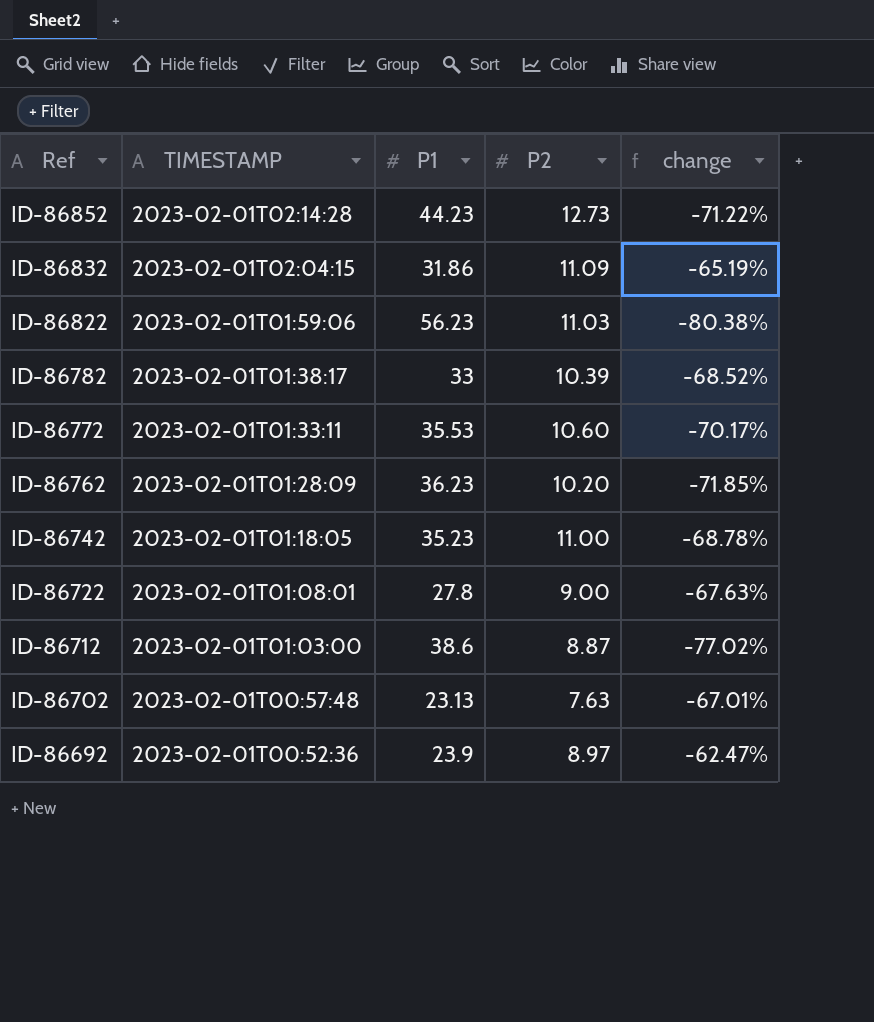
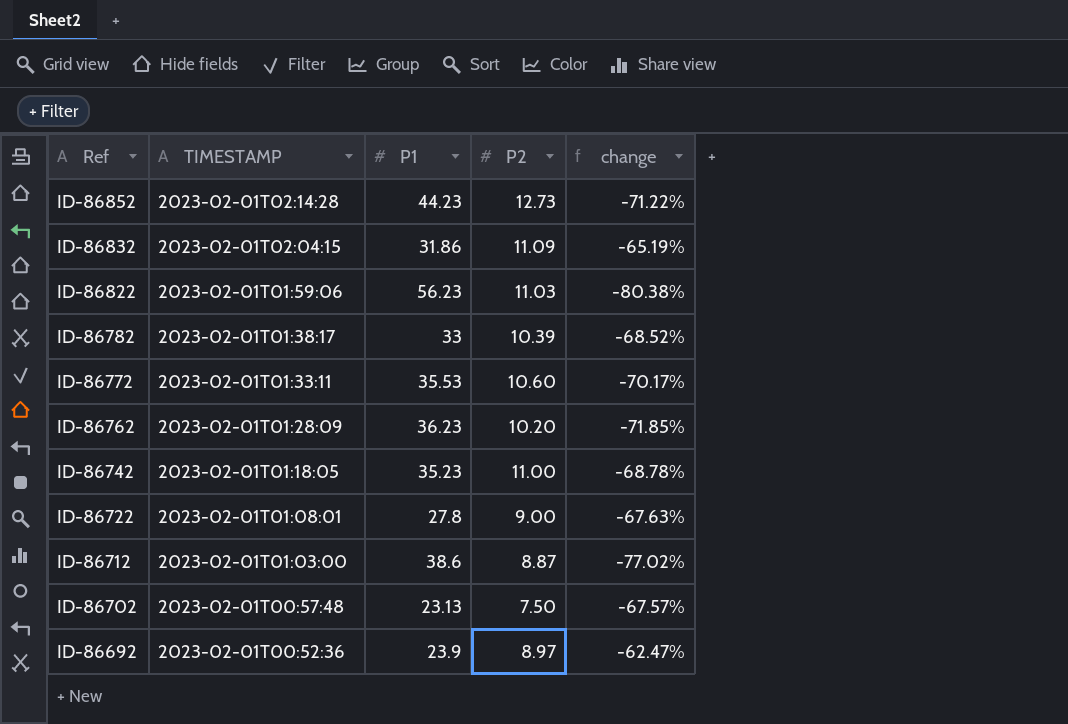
ID-86702 | P2: 7.63 -> 7.50
ID-86702 | change: -67.01% -> -67.57%

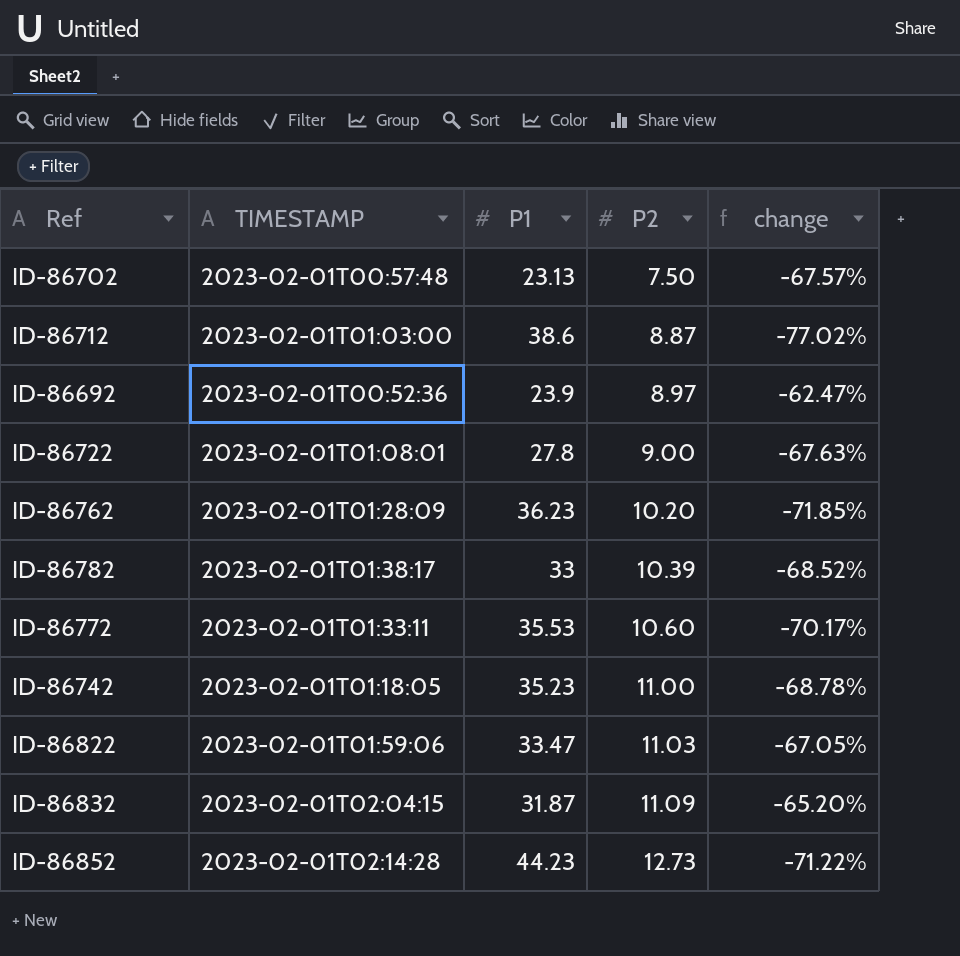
row order: Ref descending -> P2 ascending
ID-86822 | P1: 56.23 -> 33.47
ID-86822 | change: -80.38% -> -67.05%
ID-86832 | P1: 31.86 -> 31.87
ID-86832 | change: -65.19% -> -65.20%

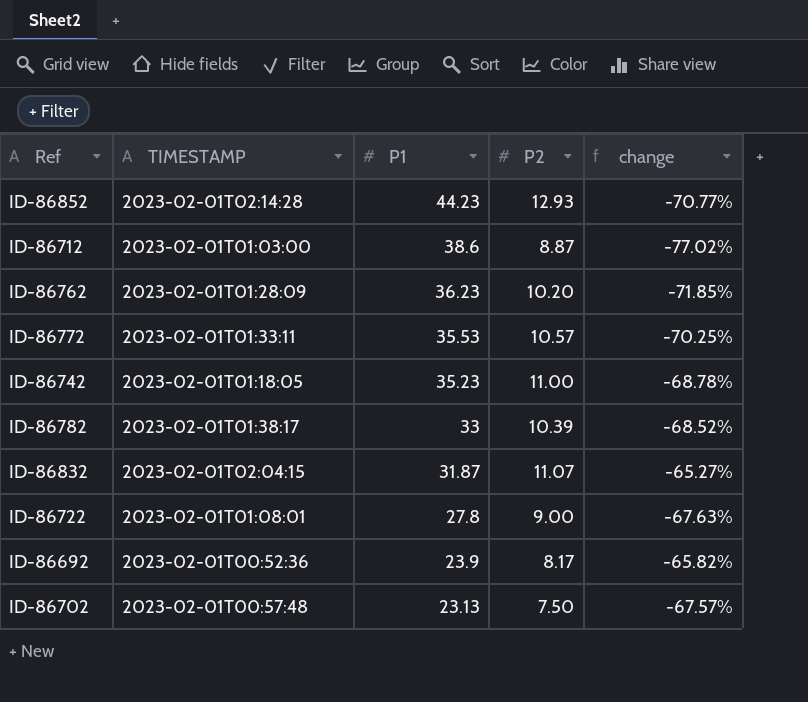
row order: P2 ascending -> P1 descending
row ID-86822: 2023-02-01T01:59:06 | 33.47 | 11.03 | -67.05% -> none
ID-86852 | P2: 12.73 -> 12.93
ID-86852 | change: -71.22% -> -70.77%
ID-86772 | P2: 10.60 -> 10.57
ID-86772 | change: -70.17% -> -70.25%
ID-86832 | P2: 11.09 -> 11.07
ID-86832 | change: -65.20% -> -65.27%
ID-86692 | P2: 8.97 -> 8.17
ID-86692 | change: -62.47% -> -65.82%

